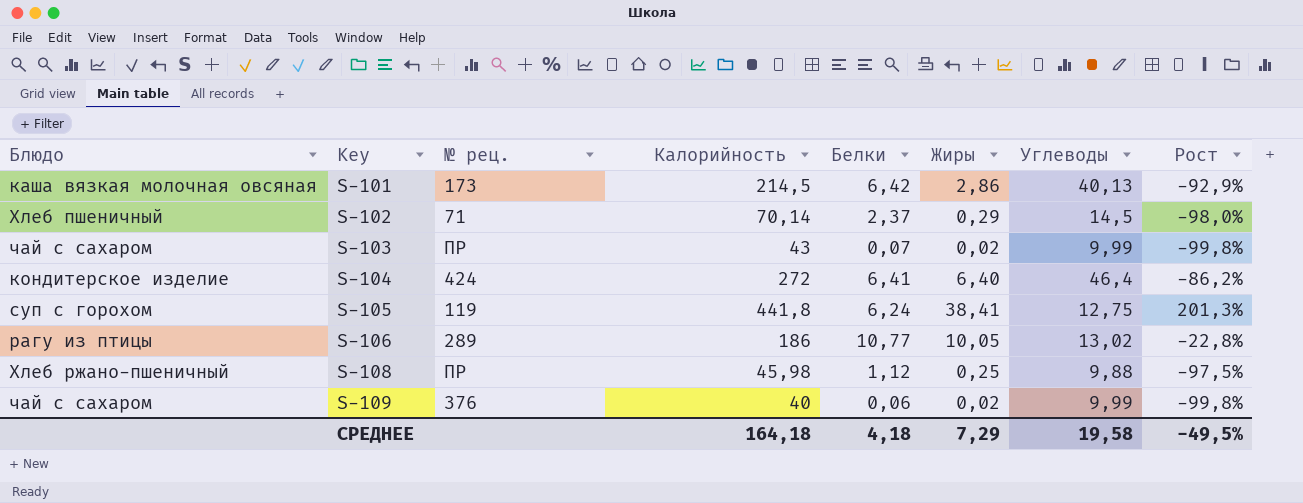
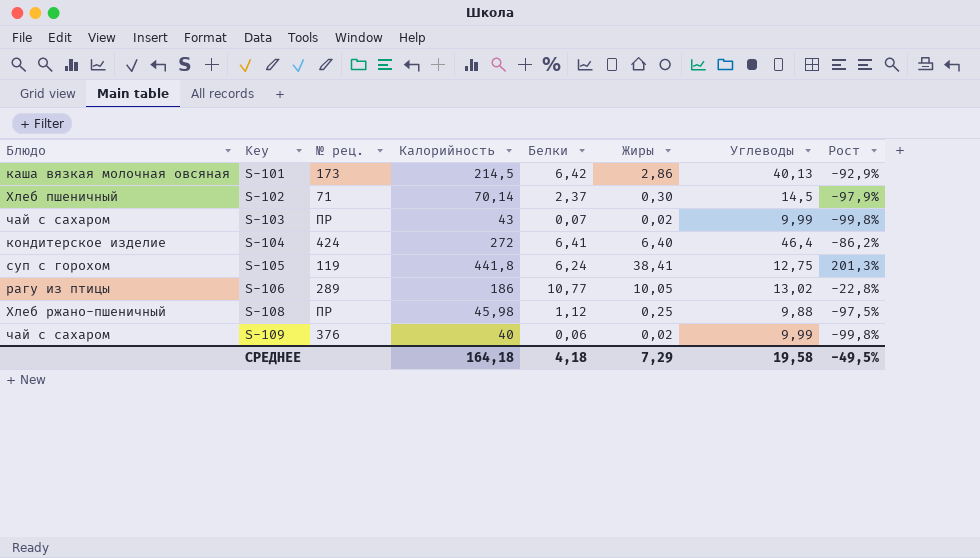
S-102 | Жиры: 0,29 -> 0,30
S-102 | Рост: -98,0% -> -97,9%

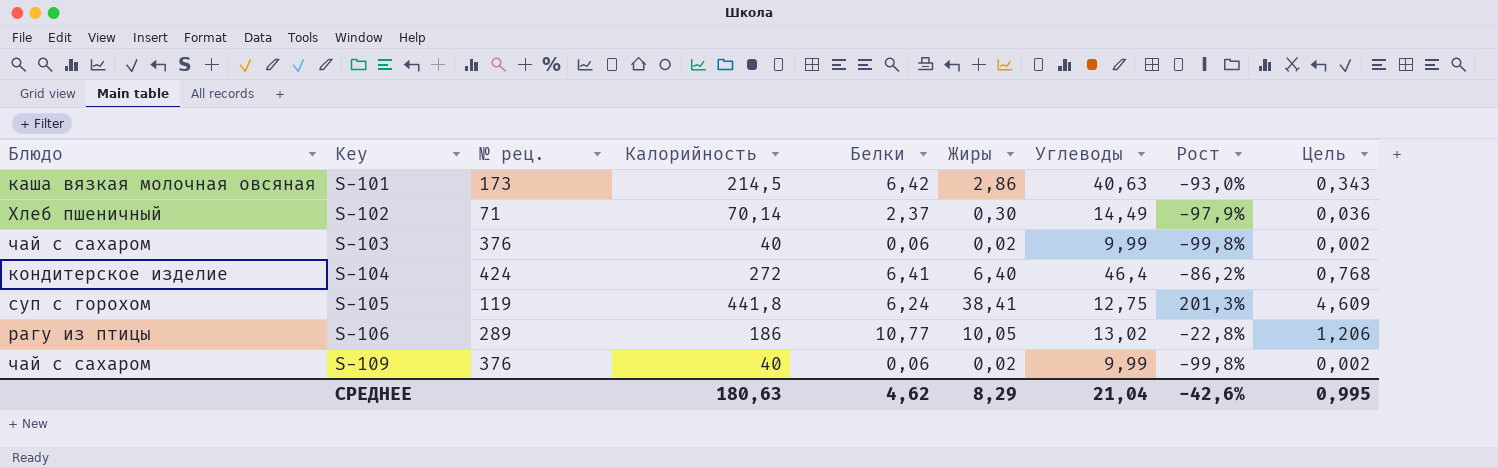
column Цель | formula: none -> [Жиры] * 0,12
row S-108: Хлеб ржано-пшеничный | ПР | 45,98 | 1,12 | 0,25 | 9,88 | -97,5% -> none
S-101 | Углеводы: 40,13 -> 40,63
S-101 | Рост: -92,9% -> -93,0%
S-102 | Углеводы: 14,5 -> 14,49
S-103 | № рец.: ПР -> 376
S-103 | Калорийность: 43 -> 40
S-103 | Белки: 0,07 -> 0,06
СРЕДНЕЕ | Калорийность: 164,18 -> 180,63
СРЕДНЕЕ | Белки: 4,18 -> 4,62
СРЕДНЕЕ | Жиры: 7,29 -> 8,29
СРЕДНЕЕ | Углеводы: 19,58 -> 21,04
СРЕДНЕЕ | Рост: -49,5% -> -42,6%

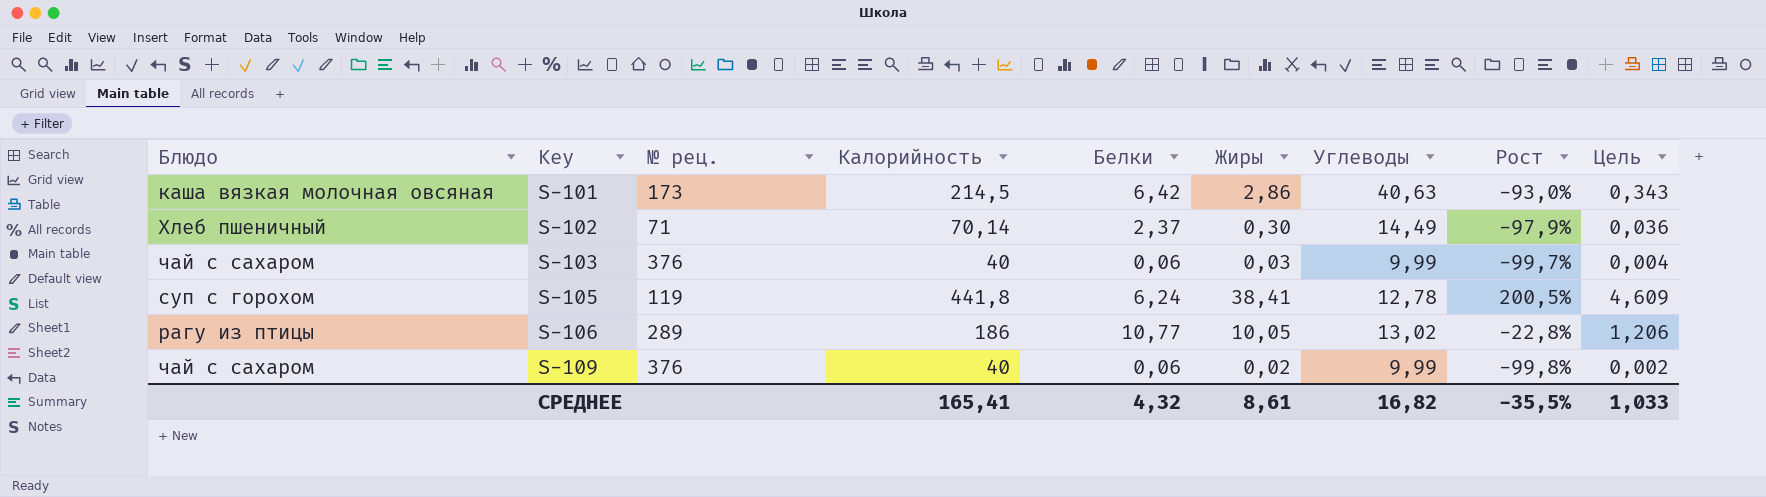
row S-104: кондитерское изделие | 424 | 272 | 6,41 | 6,40 | 46,4 | -86,2% | 0,768 -> none
S-103 | Жиры: 0,02 -> 0,03
S-103 | Рост: -99,8% -> -99,7%
S-103 | Цель: 0,002 -> 0,004
S-105 | Углеводы: 12,75 -> 12,78
S-105 | Рост: 201,3% -> 200,5%
СРЕДНЕЕ | Калорийность: 180,63 -> 165,41
СРЕДНЕЕ | Белки: 4,62 -> 4,32
СРЕДНЕЕ | Жиры: 8,29 -> 8,61
СРЕДНЕЕ | Углеводы: 21,04 -> 16,82
СРЕДНЕЕ | Рост: -42,6% -> -35,5%
СРЕДНЕЕ | Цель: 0,995 -> 1,033

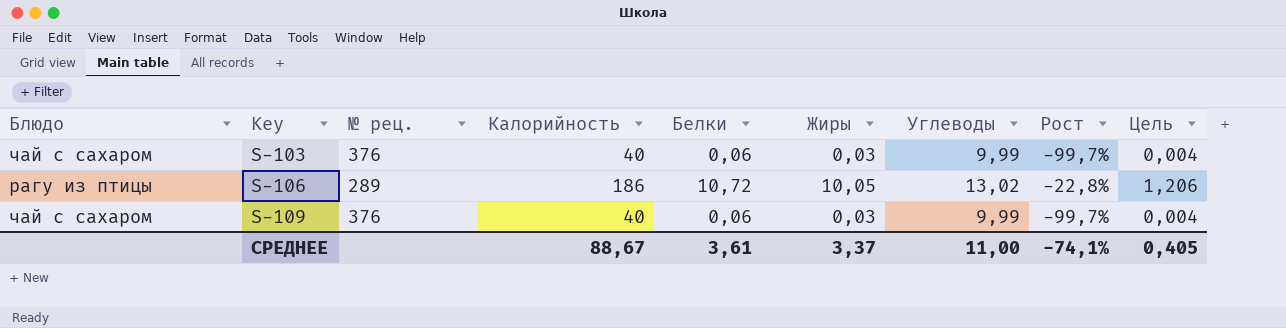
row S-101: каша вязкая молочная овсяная | 173 | 214,5 | 6,42 | 2,86 | 40,63 | -93,0% | 0,343 -> none
row S-102: Хлеб пшеничный | 71 | 70,14 | 2,37 | 0,30 | 14,49 | -97,9% | 0,036 -> none
row S-105: суп с горохом | 119 | 441,8 | 6,24 | 38,41 | 12,78 | 200,5% | 4,609 -> none
S-106 | Белки: 10,77 -> 10,72
S-109 | Жиры: 0,02 -> 0,03
S-109 | Рост: -99,8% -> -99,7%
S-109 | Цель: 0,002 -> 0,004
СРЕДНЕЕ | Калорийность: 165,41 -> 88,67
СРЕДНЕЕ | Белки: 4,32 -> 3,61
СРЕДНЕЕ | Жиры: 8,61 -> 3,37
СРЕДНЕЕ | Углеводы: 16,82 -> 11,00
СРЕДНЕЕ | Рост: -35,5% -> -74,1%
СРЕДНЕЕ | Цель: 1,033 -> 0,405

